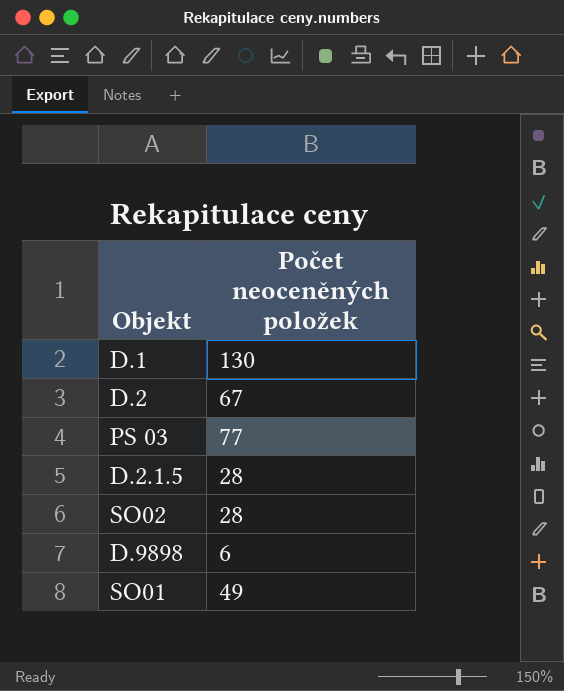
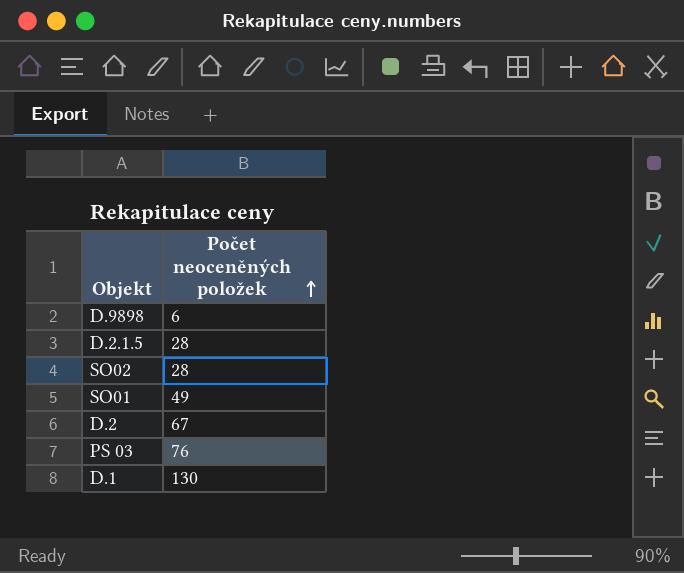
row order: none -> Počet neoceněných položek ascending
PS 03 | Počet neoceněných položek: 77 -> 76

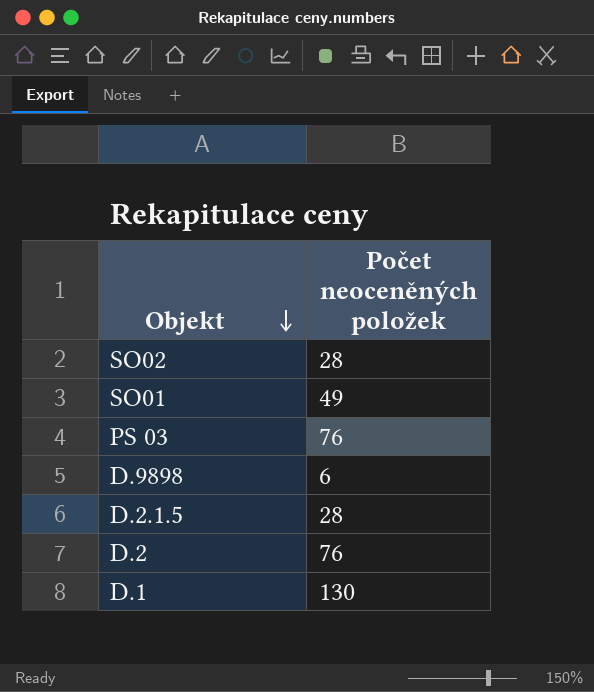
row order: Počet neoceněných položek ascending -> Objekt descending
D.2 | Počet neoceněných položek: 67 -> 76

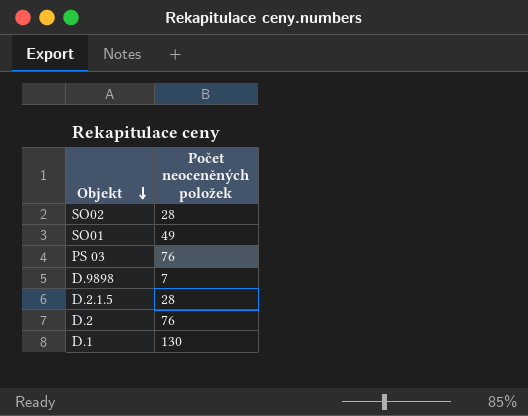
D.9898 | Počet neoceněných položek: 6 -> 7

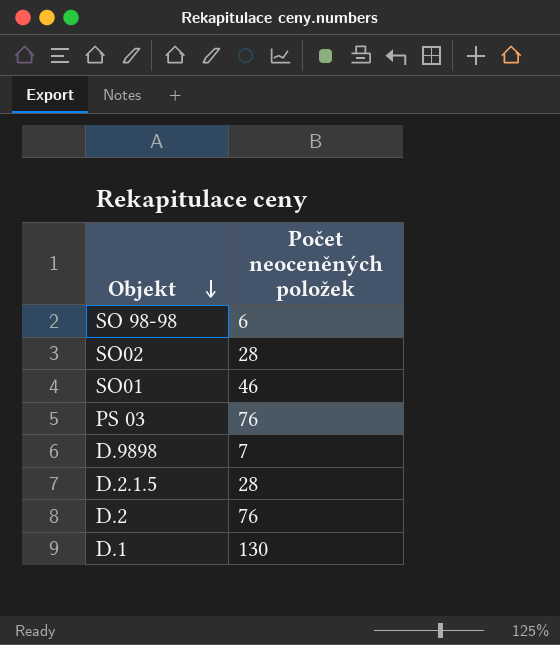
row SO 98-98: none -> 6
SO01 | Počet neoceněných položek: 49 -> 46

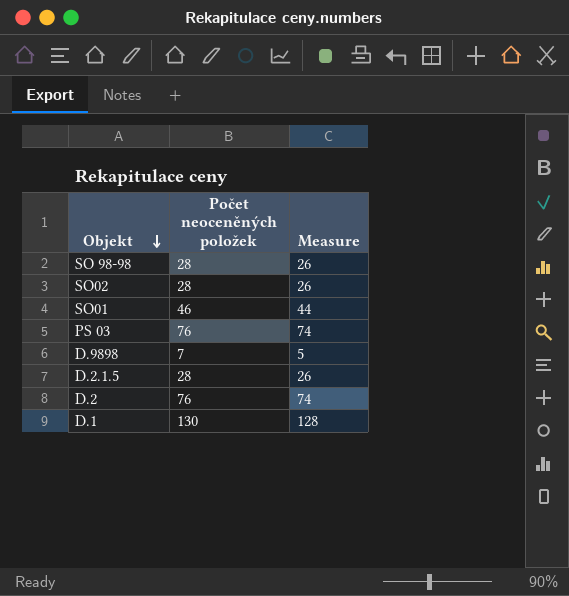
column Measure | formula: none -> [Počet neoceněných položek] - 2
SO 98-98 | Počet neoceněných položek: 6 -> 28

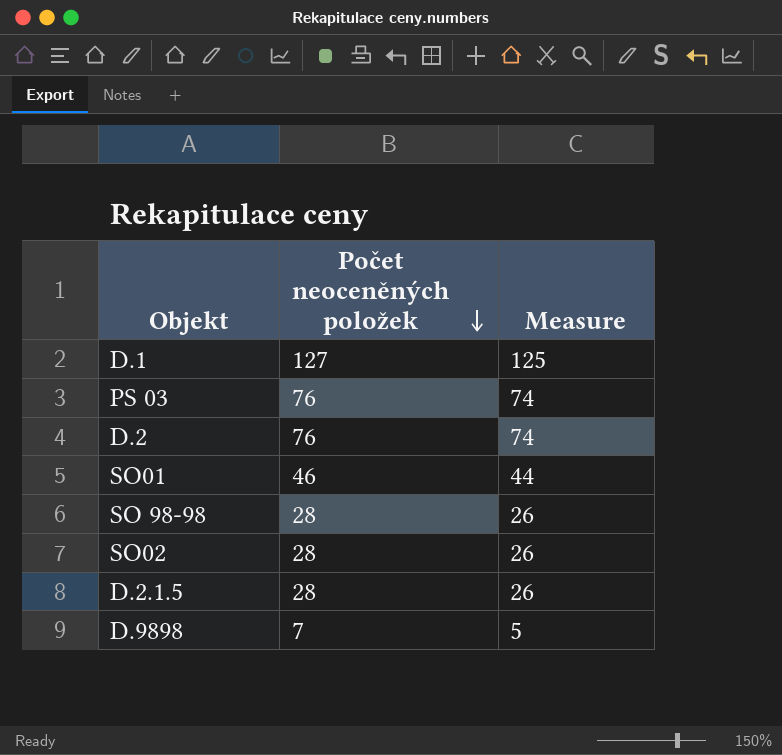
row order: Objekt descending -> Počet neoceněných položek descending
D.1 | Počet neoceněných položek: 130 -> 127
D.1 | Measure: 128 -> 125

